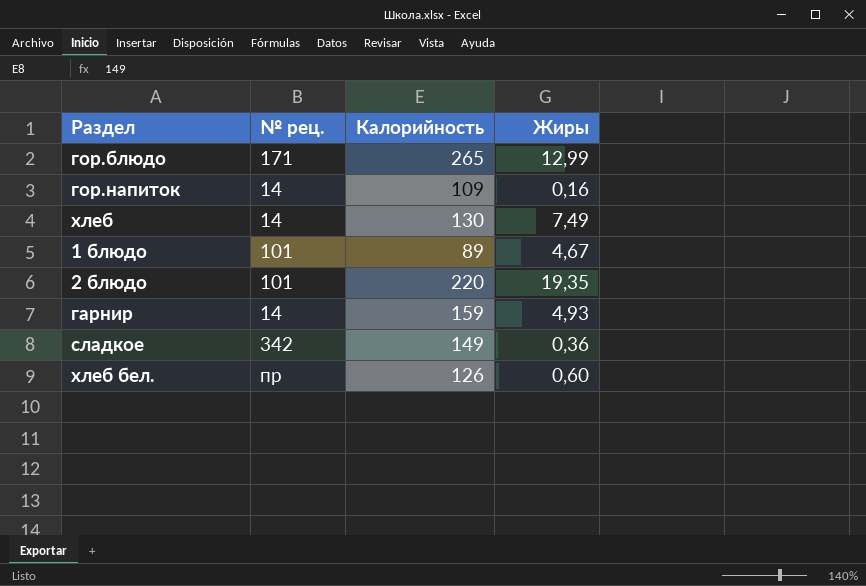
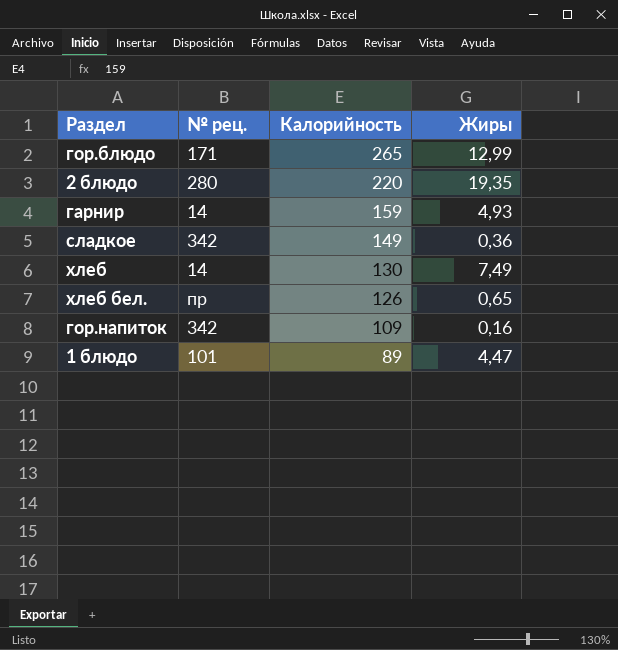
row order: none -> Калорийность descending
2 блюдо | № рец.: 101 -> 280
хлеб бел. | Жиры: 0,60 -> 0,65
гор.напиток | № рец.: 14 -> 342
1 блюдо | Жиры: 4,67 -> 4,47

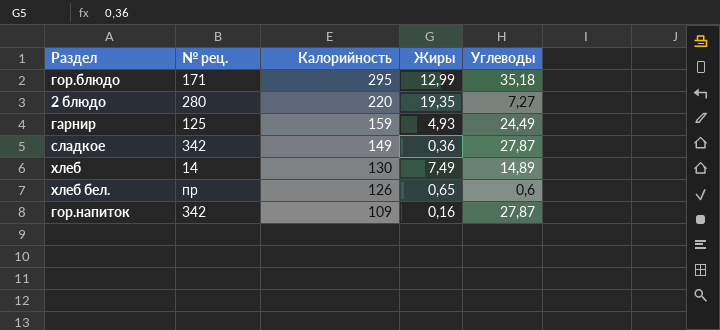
column Углеводы | position: none -> 5
row 1 блюдо: 101 | 89 | 4,47 -> none
гор.блюдо | Калорийность: 265 -> 295
гарнир | № рец.: 14 -> 125

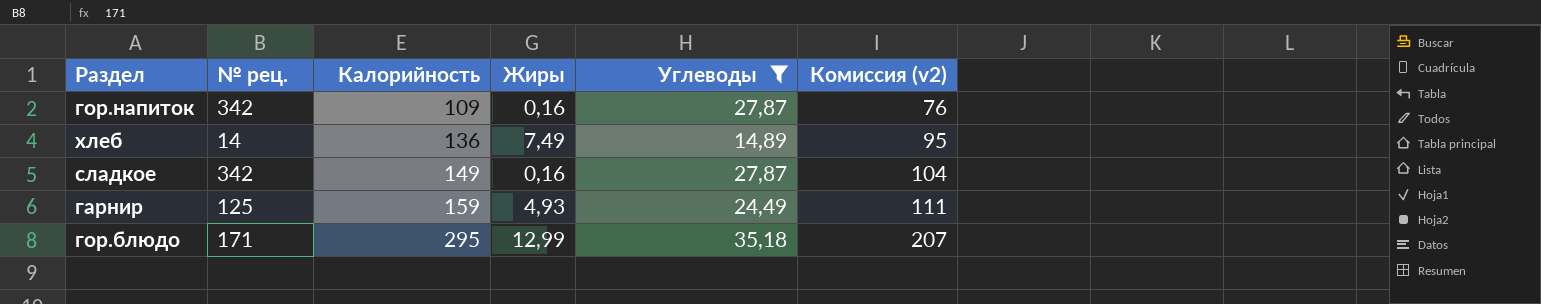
filter: none -> Углеводы >= 14,89
row order: Калорийность descending -> Калорийность ascending
column Комиссия (v2) | formula: none -> [Калорийность] * 0,7
хлеб | Калорийность: 130 -> 136
сладкое | Жиры: 0,36 -> 0,16

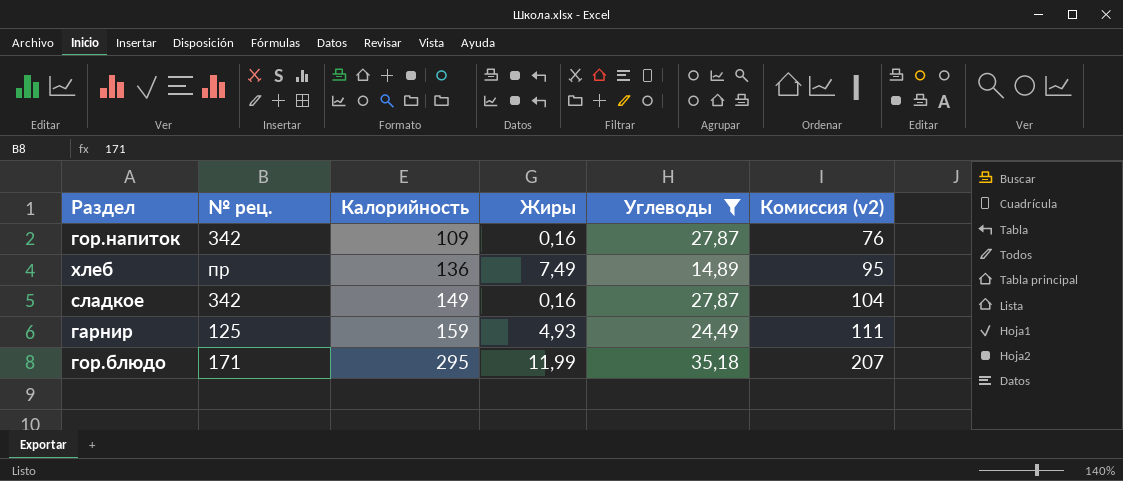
хлеб | № рец.: 14 -> пр
гор.блюдо | Жиры: 12,99 -> 11,99

